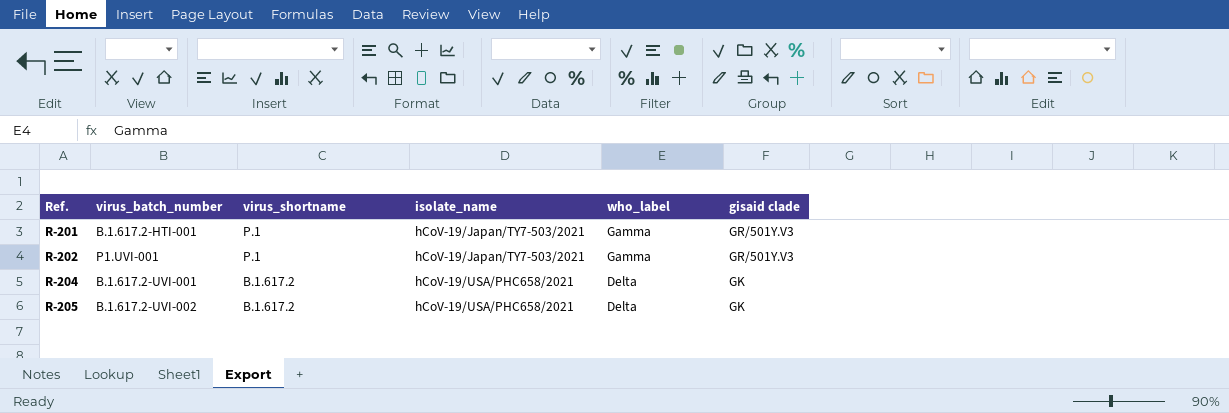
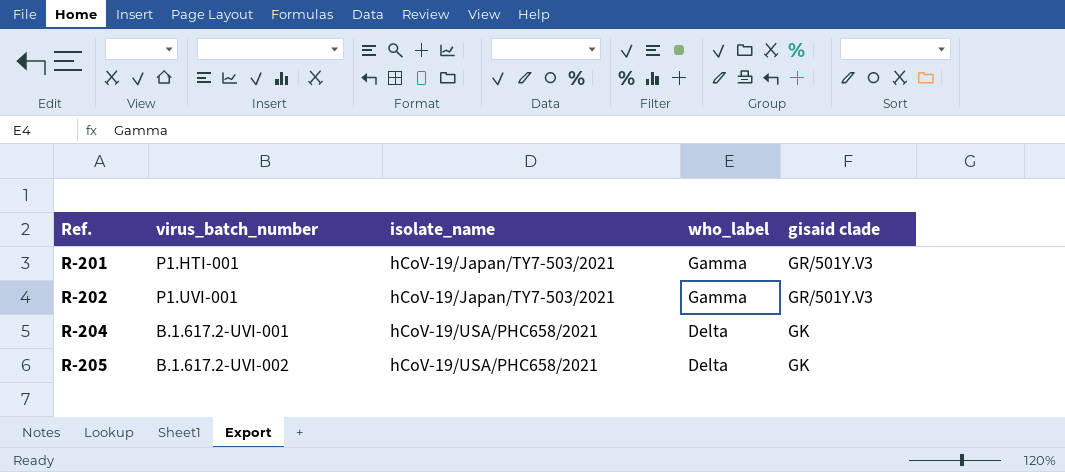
column virus_shortname | position: 3 -> none
R-201 | virus_batch_number: B.1.617.2-HTI-001 -> P1.HTI-001

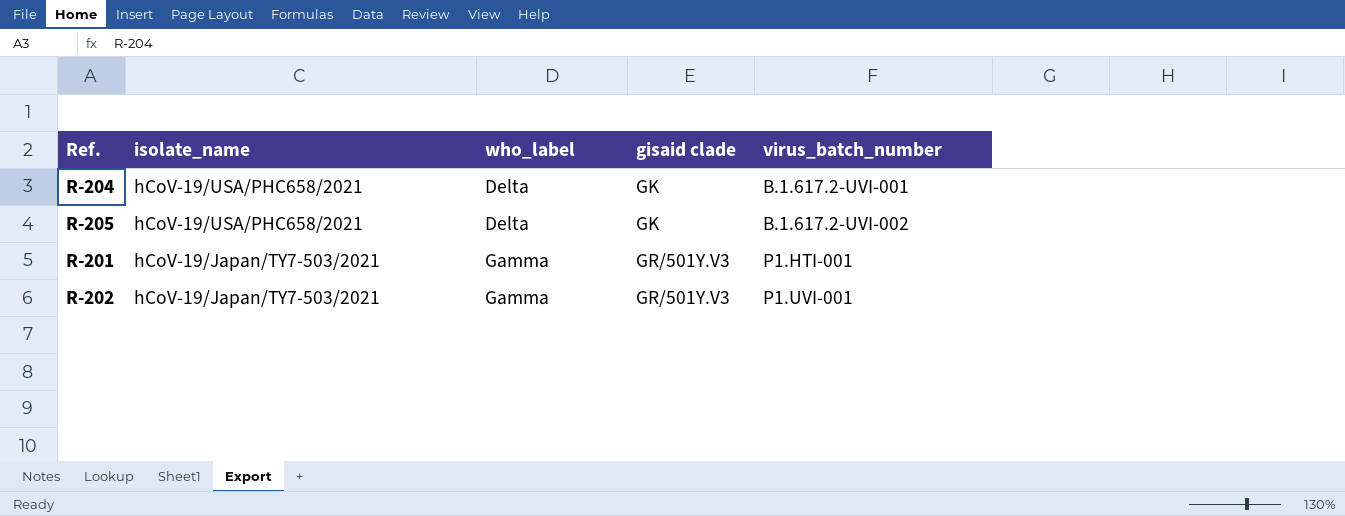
row order: Ref. ascending -> isolate_name descending
column virus_batch_number | position: 2 -> 5

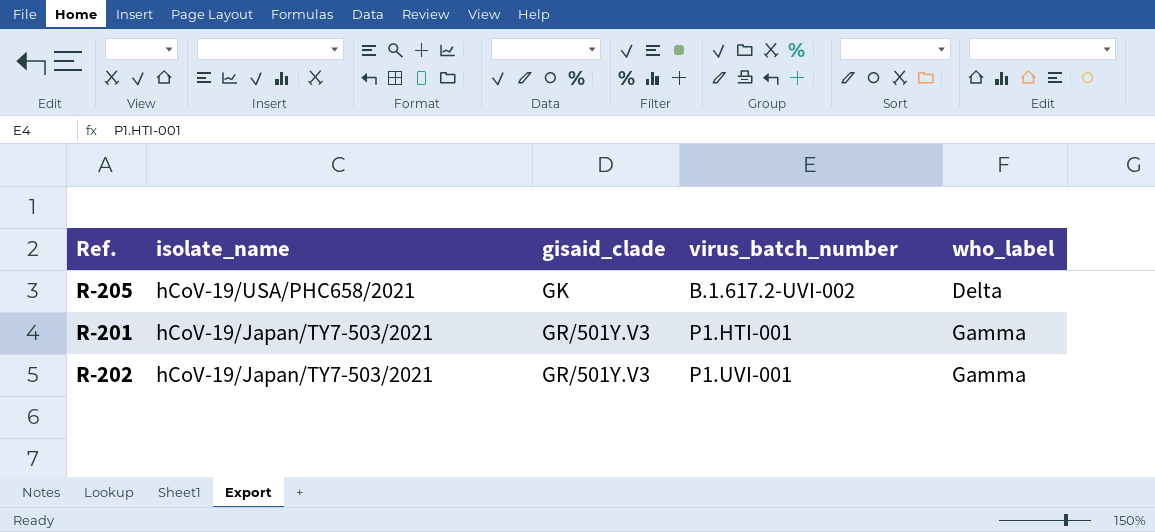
column name: gisaid clade -> gisaid_clade
column who_label | position: 3 -> 5
row R-204: hCoV-19/USA/PHC658/2021 | Delta | GK | B.1.617.2-UVI-001 -> none

